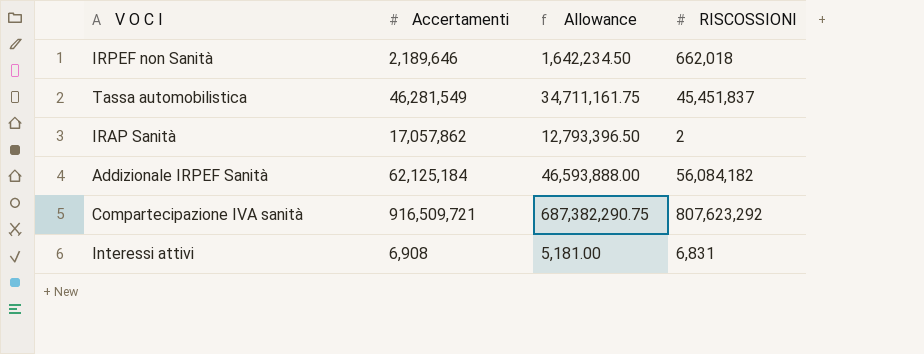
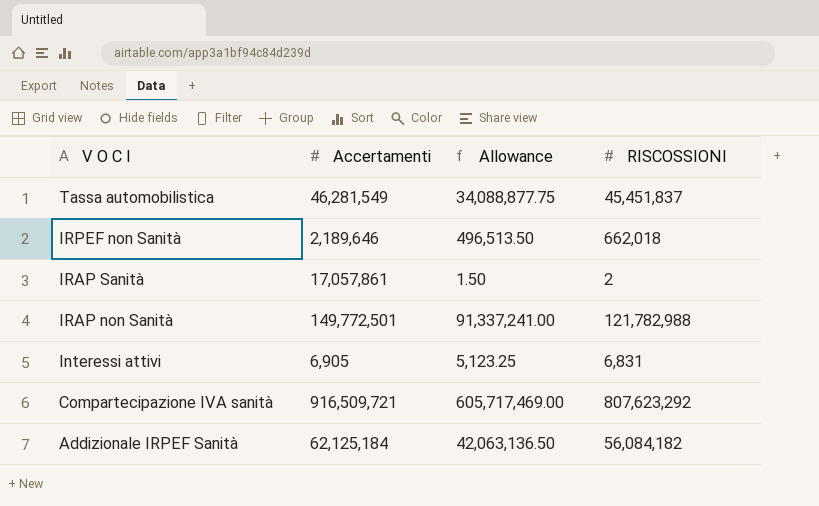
row order: none -> V O C I descending
column Allowance | formula: [Accertamenti] * 0.75 -> [RISCOSSIONI] * 0.75
IRAP Sanità | Accertamenti: 17,057,862 -> 17,057,861
row IRAP non Sanità: none -> 149,772,501 | 91,337,241.00 | 121,782,988
Interessi attivi | Accertamenti: 6,908 -> 6,905

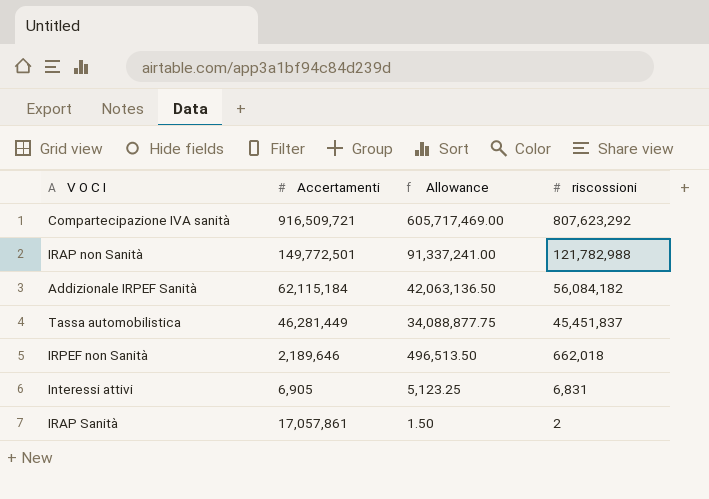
row order: V O C I descending -> Allowance descending
column name: RISCOSSIONI -> riscossioni
Addizionale IRPEF Sanità | Accertamenti: 62,125,184 -> 62,115,184
Tassa automobilistica | Accertamenti: 46,281,549 -> 46,281,449

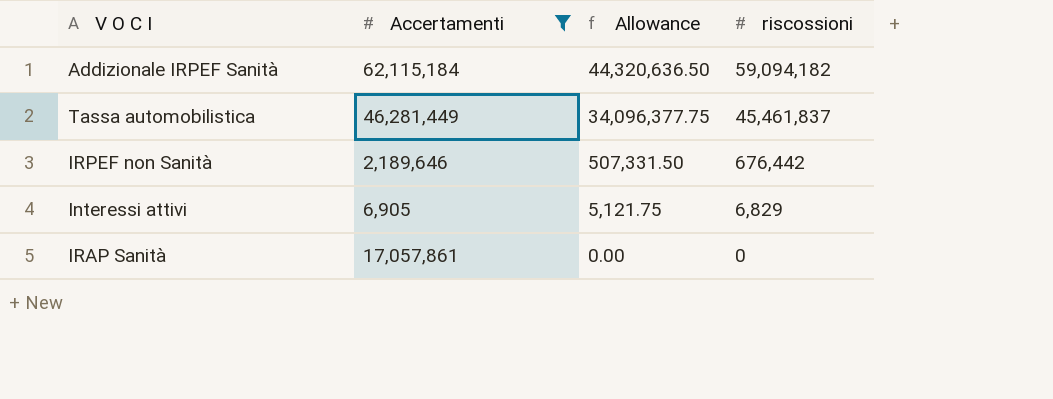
filter: none -> Accertamenti <= 62,115,184
Addizionale IRPEF Sanità | Allowance: 42,063,136.50 -> 44,320,636.50
Addizionale IRPEF Sanità | riscossioni: 56,084,182 -> 59,094,182
Tassa automobilistica | Allowance: 34,088,877.75 -> 34,096,377.75
Tassa automobilistica | riscossioni: 45,451,837 -> 45,461,837
IRPEF non Sanità | Allowance: 496,513.50 -> 507,331.50
IRPEF non Sanità | riscossioni: 662,018 -> 676,442
Interessi attivi | Allowance: 5,123.25 -> 5,121.75
Interessi attivi | riscossioni: 6,831 -> 6,829
IRAP Sanità | Allowance: 1.50 -> 0.00
IRAP Sanità | riscossioni: 2 -> 0

